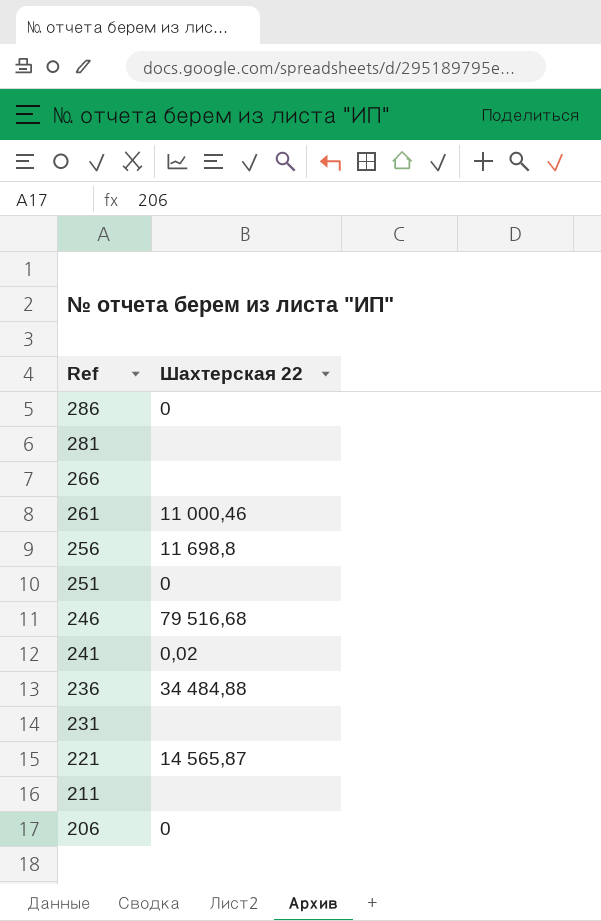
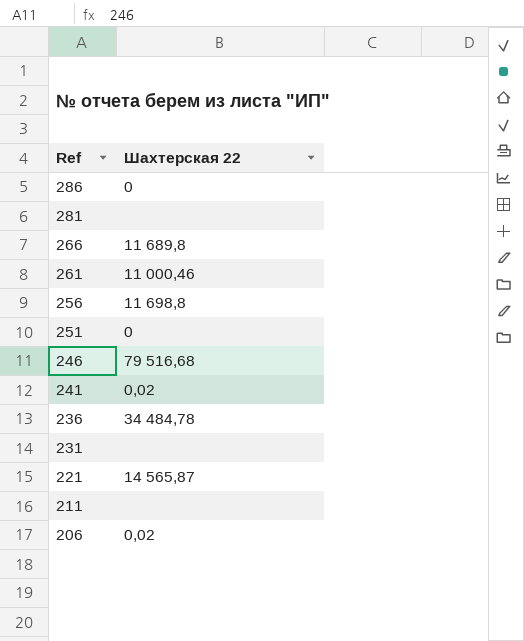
266 | Шахтерская 22: none -> 11 689,8
236 | Шахтерская 22: 34 484,88 -> 34 484,78
206 | Шахтерская 22: 0 -> 0,02

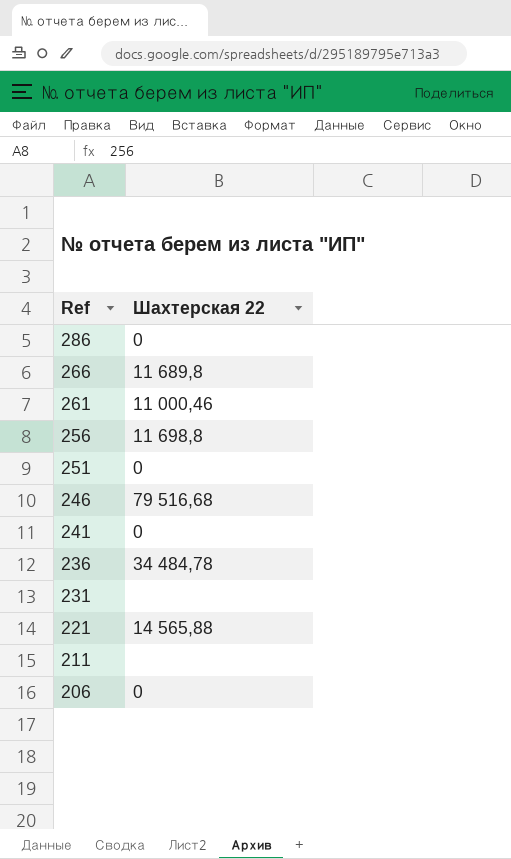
row 281: none -> none
241 | Шахтерская 22: 0,02 -> 0
221 | Шахтерская 22: 14 565,87 -> 14 565,88
206 | Шахтерская 22: 0,02 -> 0

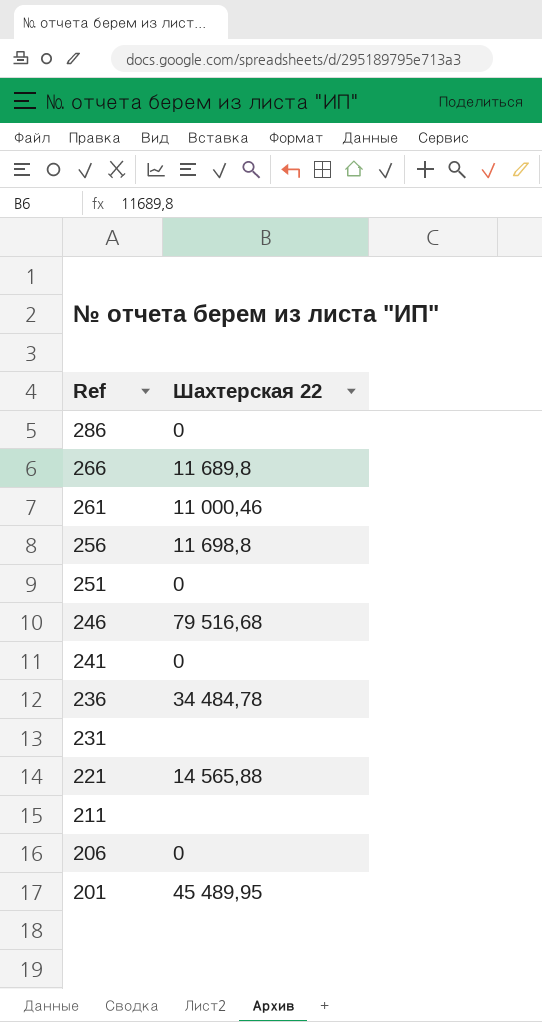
row 201: none -> 45 489,95

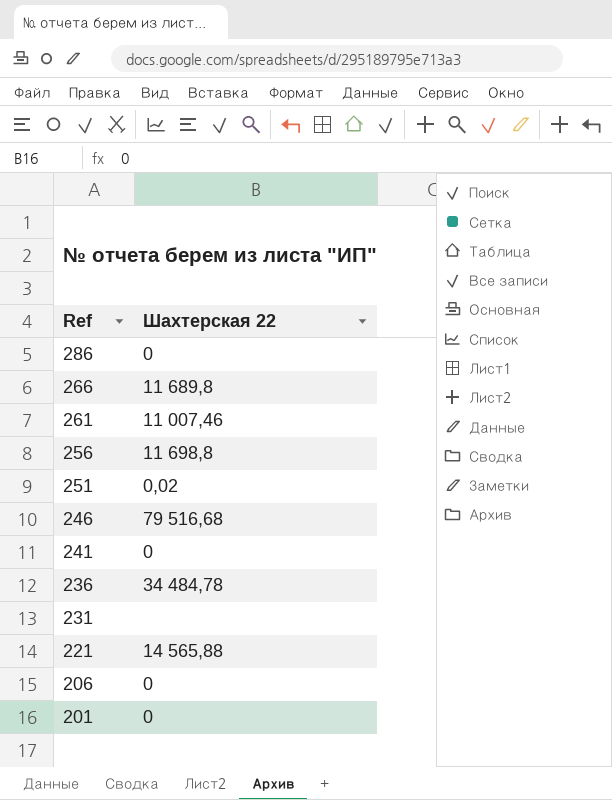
row 211: none -> none
261 | Шахтерская 22: 11 000,46 -> 11 007,46
251 | Шахтерская 22: 0 -> 0,02
201 | Шахтерская 22: 45 489,95 -> 0

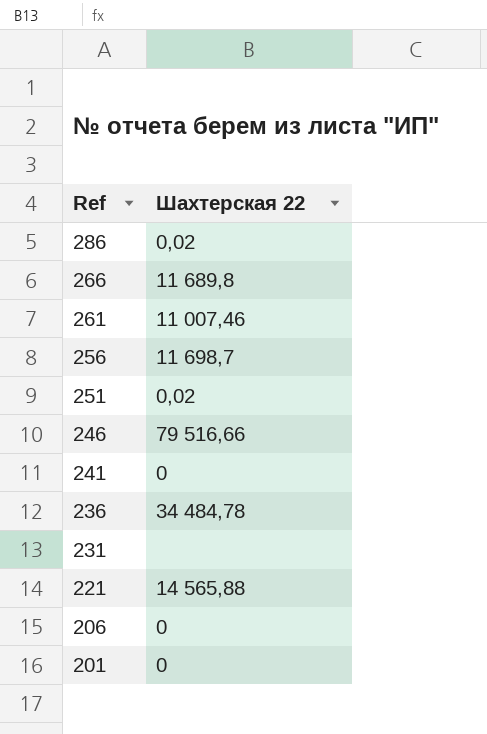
286 | Шахтерская 22: 0 -> 0,02
256 | Шахтерская 22: 11 698,8 -> 11 698,7
246 | Шахтерская 22: 79 516,68 -> 79 516,66

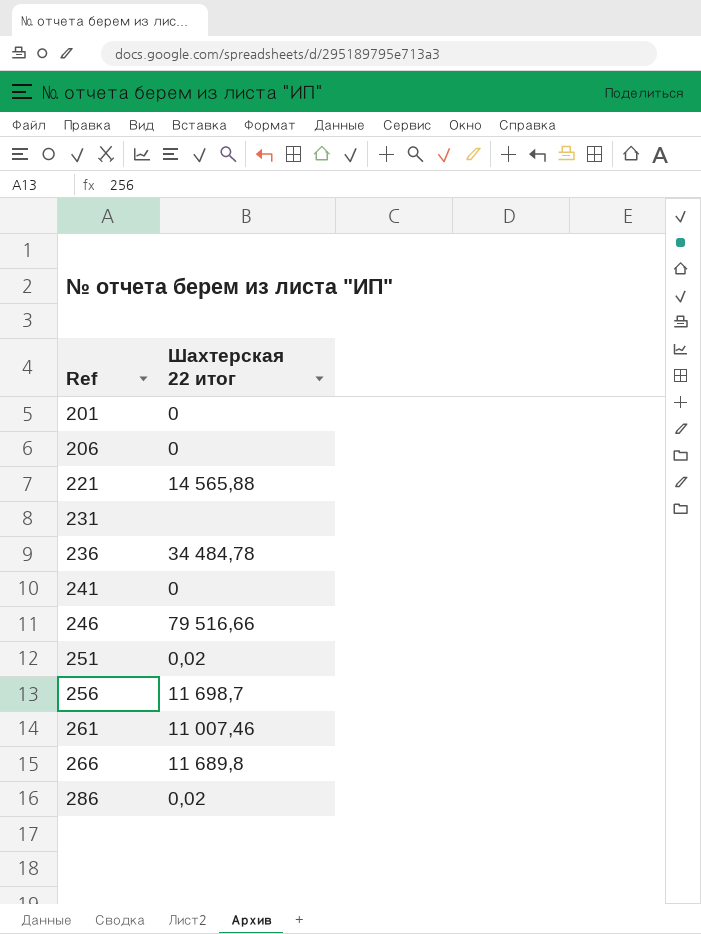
row order: Ref descending -> Ref ascending
column name: Шахтерская 22 -> Шахтерская 22 итог

